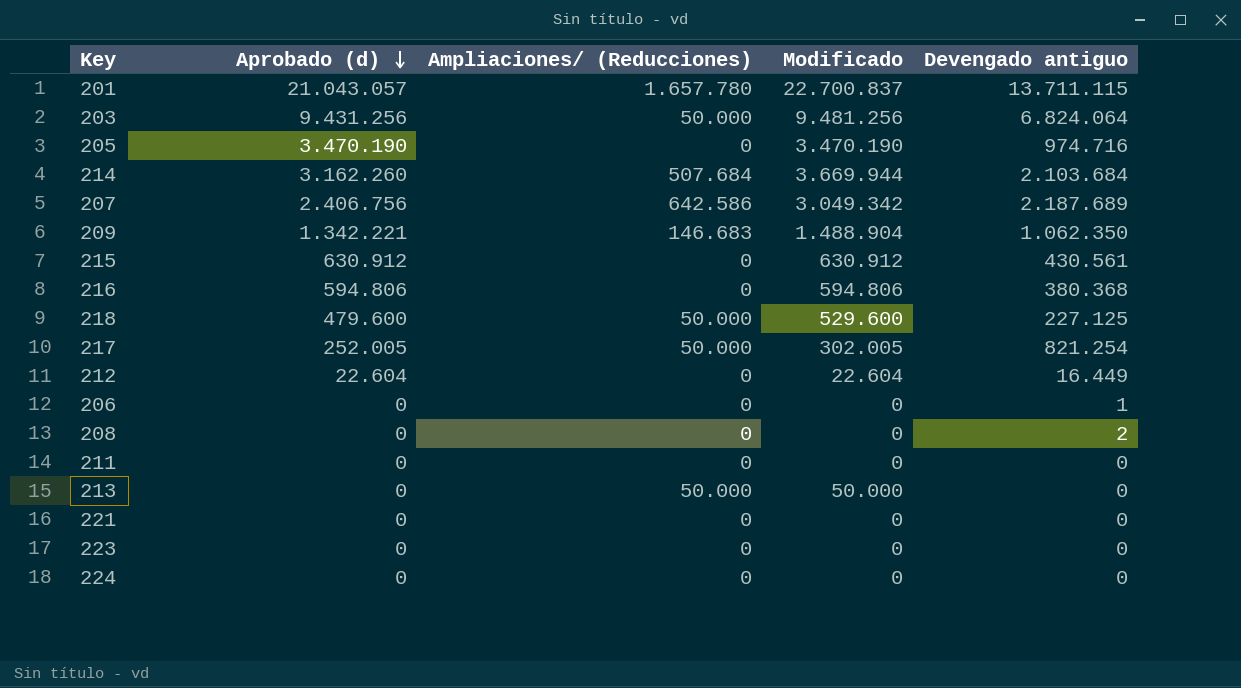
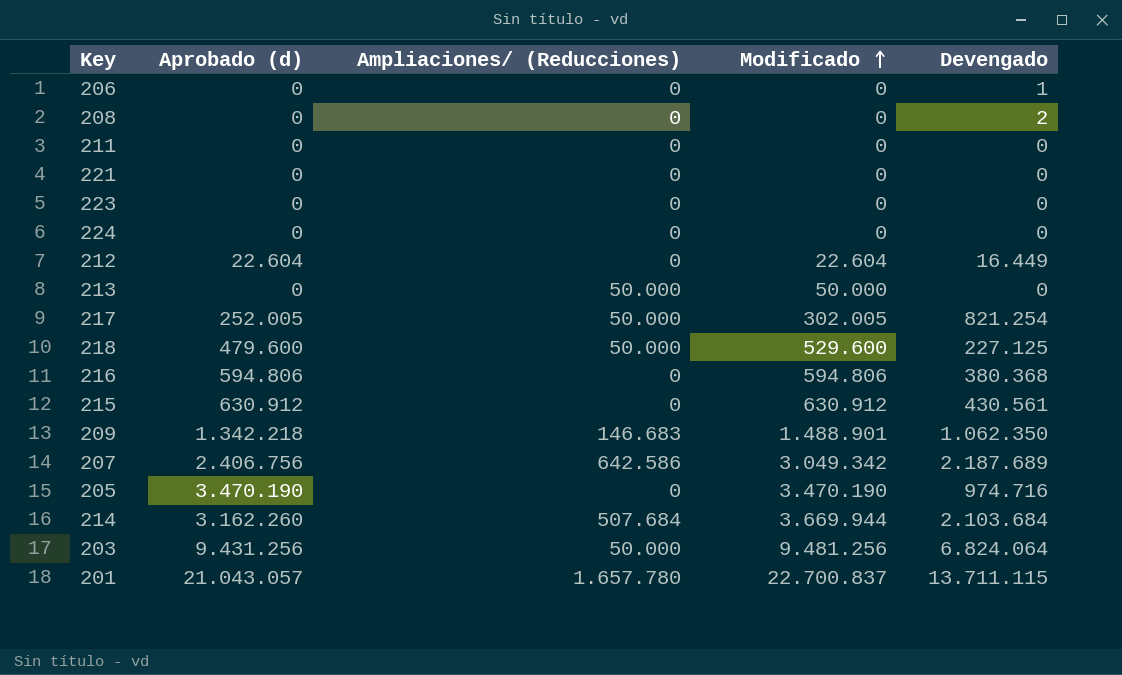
row order: Aprobado (d) descending -> Modificado ascending
column name: Devengado antiguo -> Devengado
209 | Aprobado (d): 1.342.221 -> 1.342.218
209 | Modificado: 1.488.904 -> 1.488.901

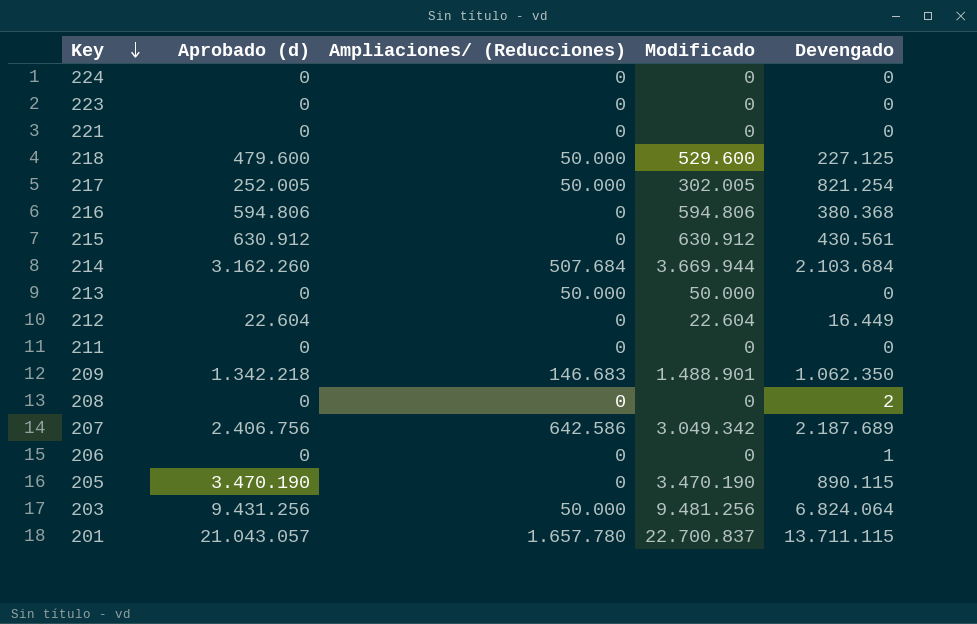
row order: Modificado ascending -> Key descending
205 | Devengado: 974.716 -> 890.115

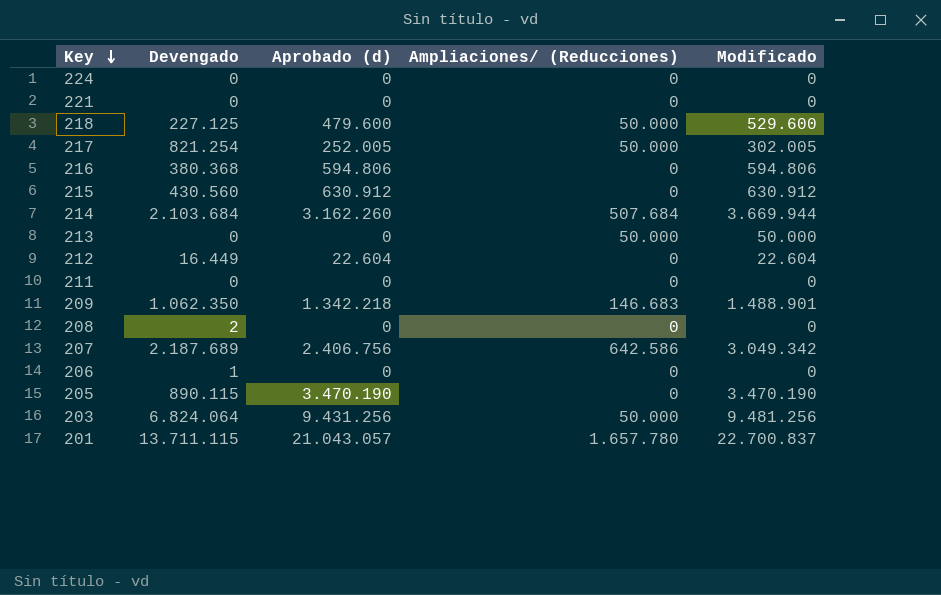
column Devengado | position: 5 -> 2
row 223: 0 | 0 | 0 | 0 -> none
215 | Devengado: 430.561 -> 430.560

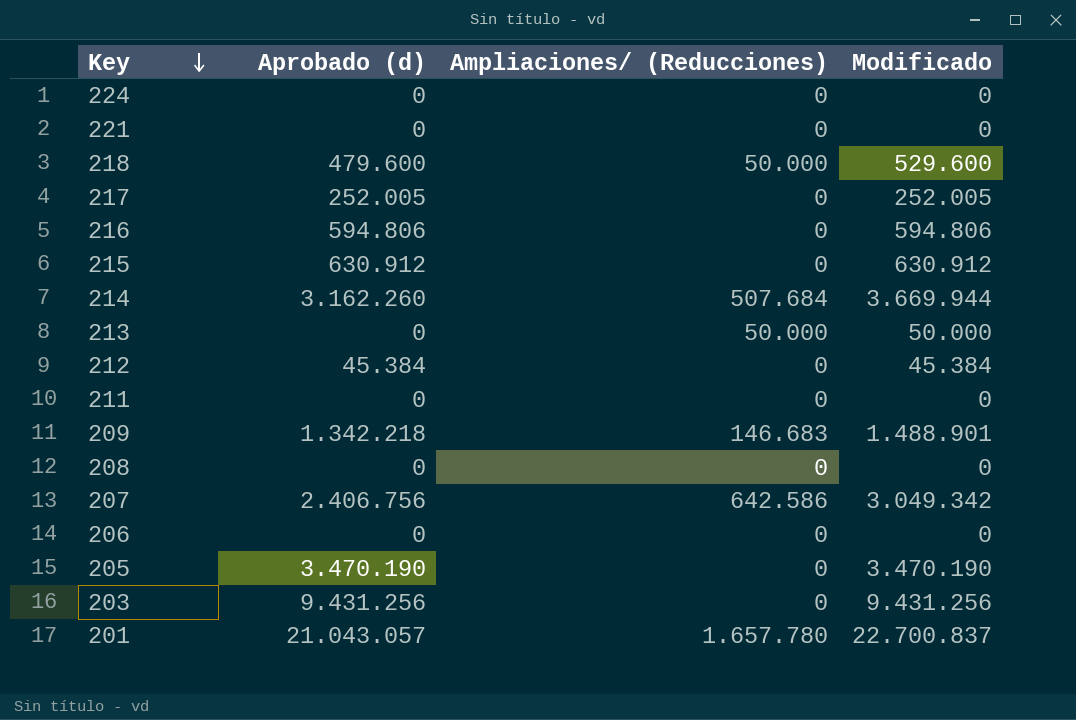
column Devengado | position: 2 -> none
217 | Ampliaciones/ (Reducciones): 50.000 -> 0
217 | Modificado: 302.005 -> 252.005
212 | Aprobado (d): 22.604 -> 45.384
212 | Modificado: 22.604 -> 45.384
203 | Ampliaciones/ (Reducciones): 50.000 -> 0
203 | Modificado: 9.481.256 -> 9.431.256

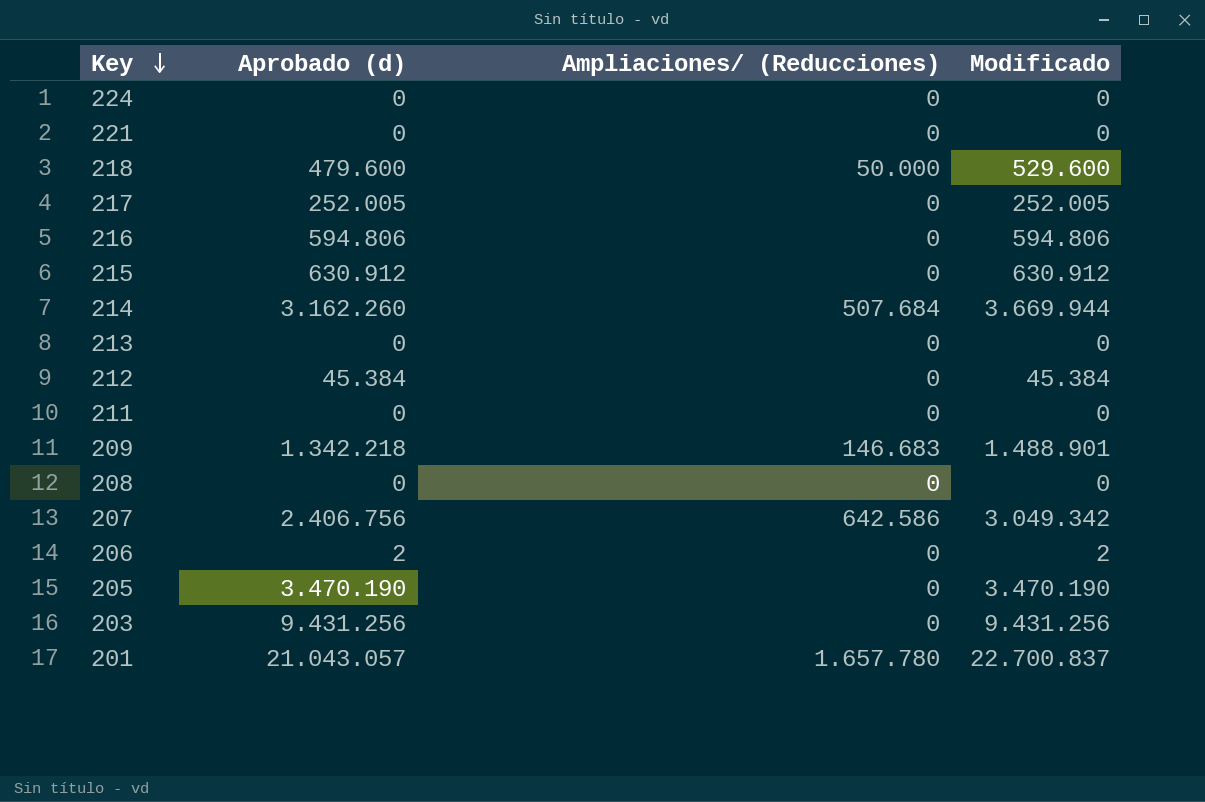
213 | Ampliaciones/ (Reducciones): 50.000 -> 0
213 | Modificado: 50.000 -> 0
206 | Aprobado (d): 0 -> 2
206 | Modificado: 0 -> 2

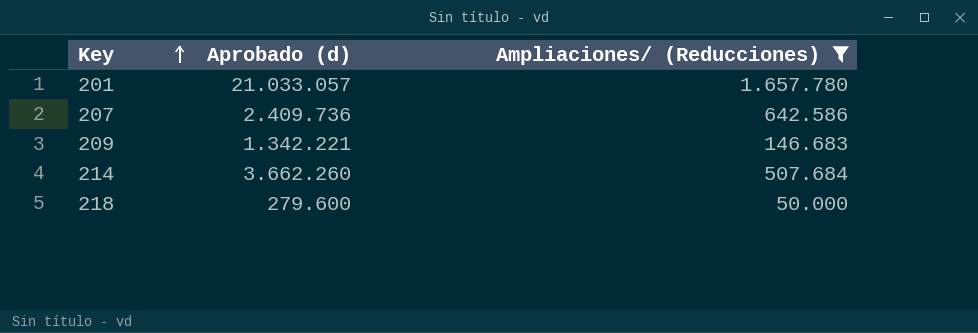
filter: none -> Ampliaciones/ (Reducciones) != 0
row order: Key descending -> Key ascending
column Modificado | formula: [Aprobado (d)] + [Ampliaciones/ (Reducciones)] -> none
201 | Aprobado (d): 21.043.057 -> 21.033.057
207 | Aprobado (d): 2.406.756 -> 2.409.736
209 | Aprobado (d): 1.342.218 -> 1.342.221
214 | Aprobado (d): 3.162.260 -> 3.662.260
218 | Aprobado (d): 479.600 -> 279.600

